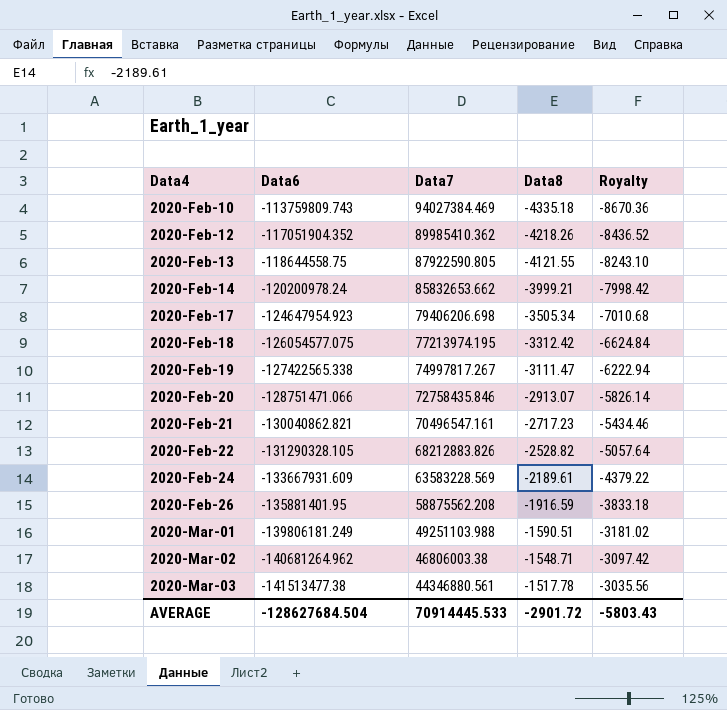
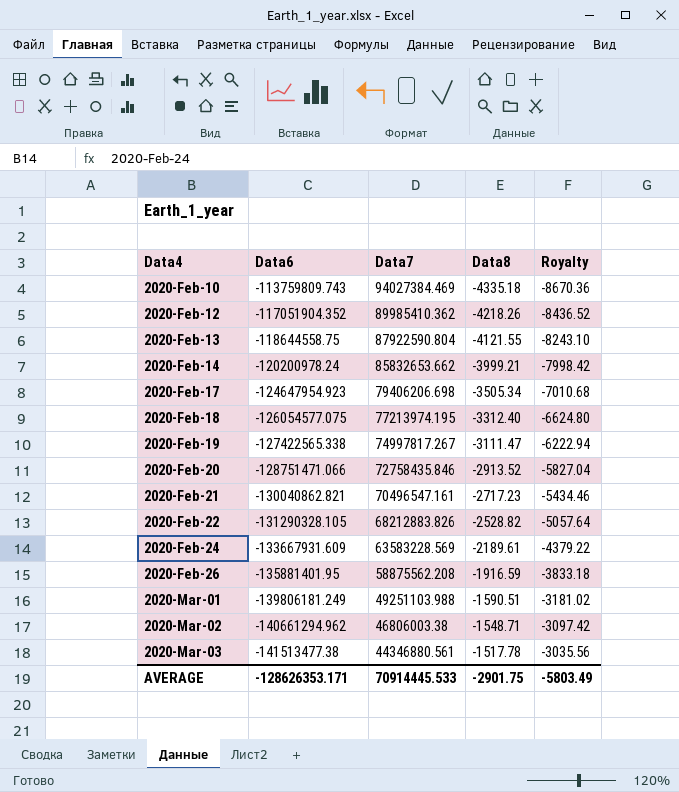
2020-Feb-13 | Data7: 87922590.805 -> 87922590.804
2020-Feb-18 | Data8: -3312.42 -> -3312.40
2020-Feb-18 | Royalty: -6624.84 -> -6624.80
2020-Feb-20 | Data8: -2913.07 -> -2913.52
2020-Feb-20 | Royalty: -5826.14 -> -5827.04
2020-Mar-02 | Data6: -140681264.962 -> -140661294.962
AVERAGE | Data6: -128627684.504 -> -128626353.171
AVERAGE | Data8: -2901.72 -> -2901.75
AVERAGE | Royalty: -5803.43 -> -5803.49

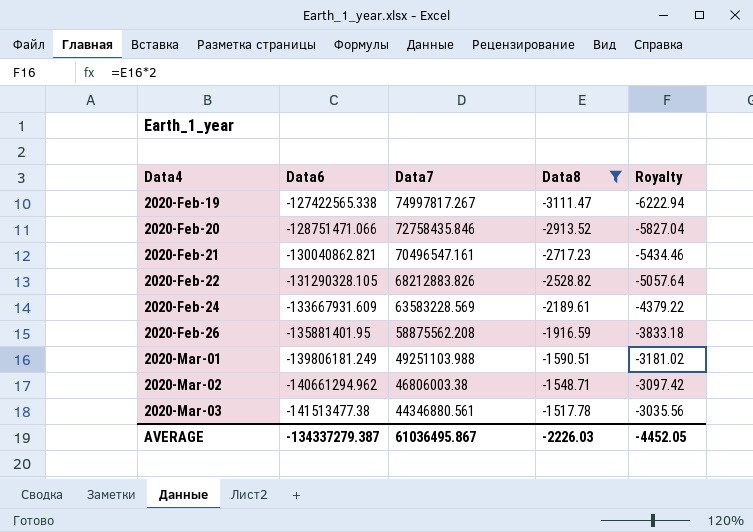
filter: none -> Data8 >= -3111.47
AVERAGE | Data6: -128626353.171 -> -134337279.387
AVERAGE | Data7: 70914445.533 -> 61036495.867
AVERAGE | Data8: -2901.75 -> -2226.03
AVERAGE | Royalty: -5803.49 -> -4452.05

